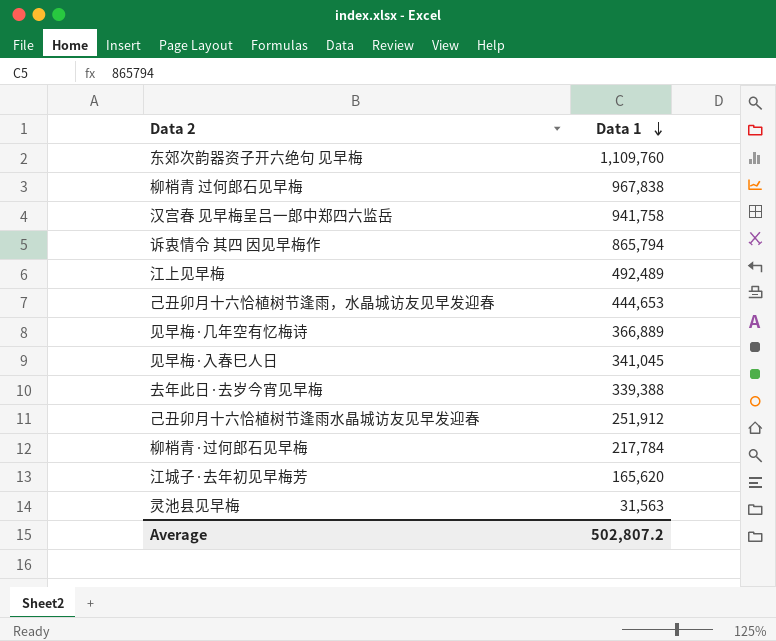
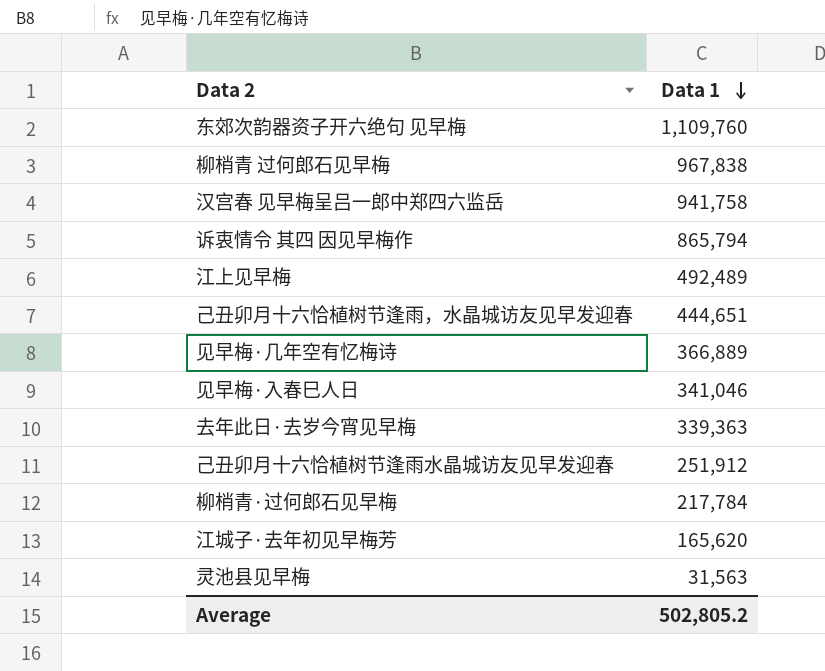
己丑卯月十六恰植树节逢雨，水晶城访友见早发迎春 | Data 1: 444,653 -> 444,651
见早梅·入春巳人日 | Data 1: 341,045 -> 341,046
去年此日·去岁今宵见早梅 | Data 1: 339,388 -> 339,363
Average | Data 1: 502,807.2 -> 502,805.2

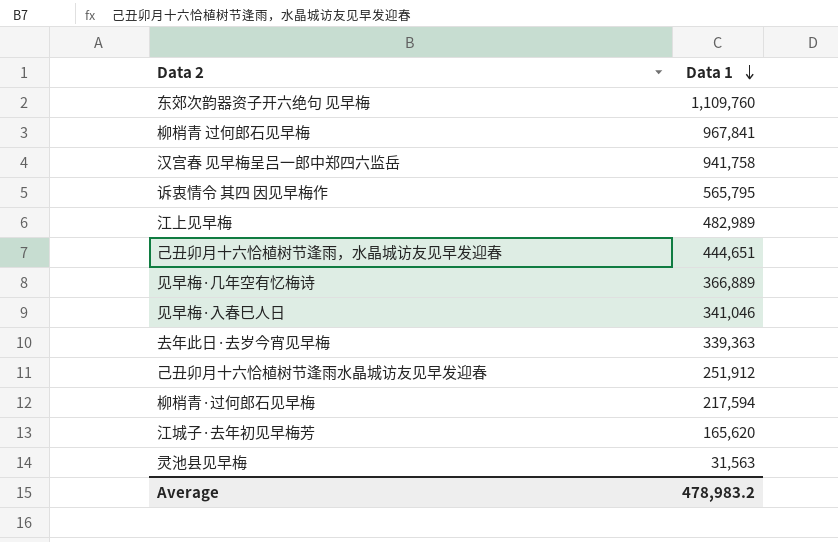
柳梢青 过何郎石见早梅 | Data 1: 967,838 -> 967,841
诉衷情令 其四 因见早梅作 | Data 1: 865,794 -> 565,795
江上见早梅 | Data 1: 492,489 -> 482,989
柳梢青·过何郎石见早梅 | Data 1: 217,784 -> 217,594
Average | Data 1: 502,805.2 -> 478,983.2

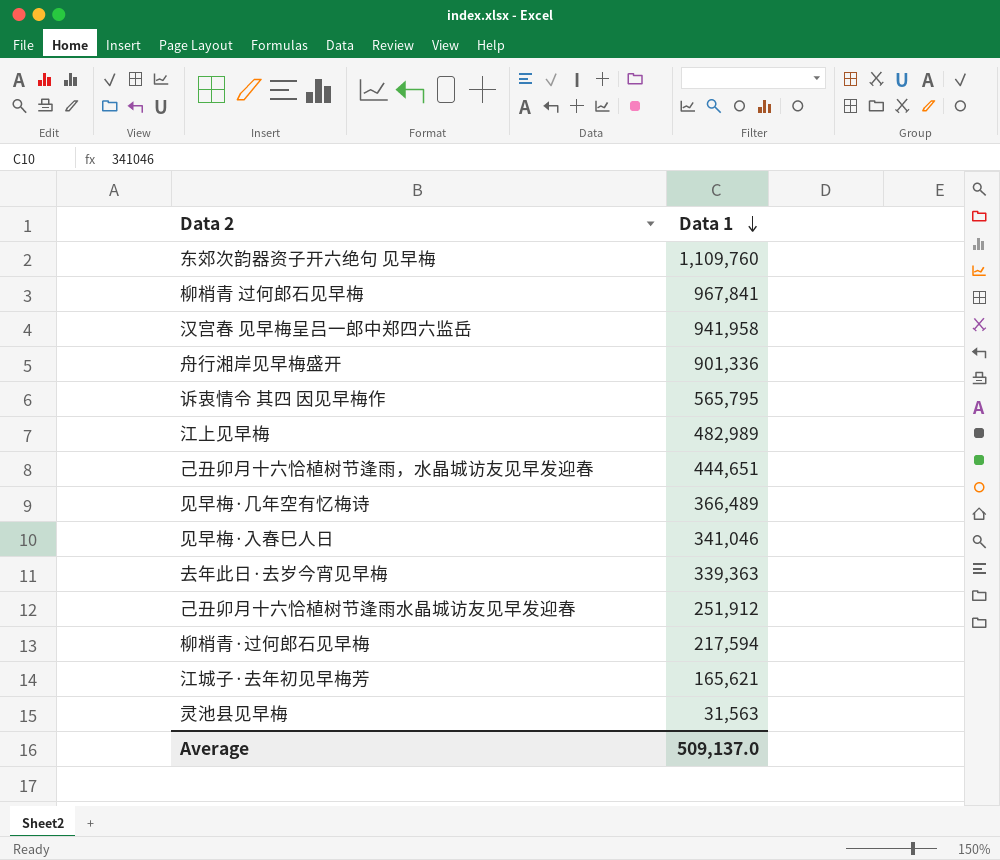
汉宫春 见早梅呈吕一郎中郑四六监岳 | Data 1: 941,758 -> 941,958
row 舟行湘岸见早梅盛开: none -> 901,336
见早梅·几年空有忆梅诗 | Data 1: 366,889 -> 366,489
江城子·去年初见早梅芳 | Data 1: 165,620 -> 165,621
Average | Data 1: 478,983.2 -> 509,137.0

